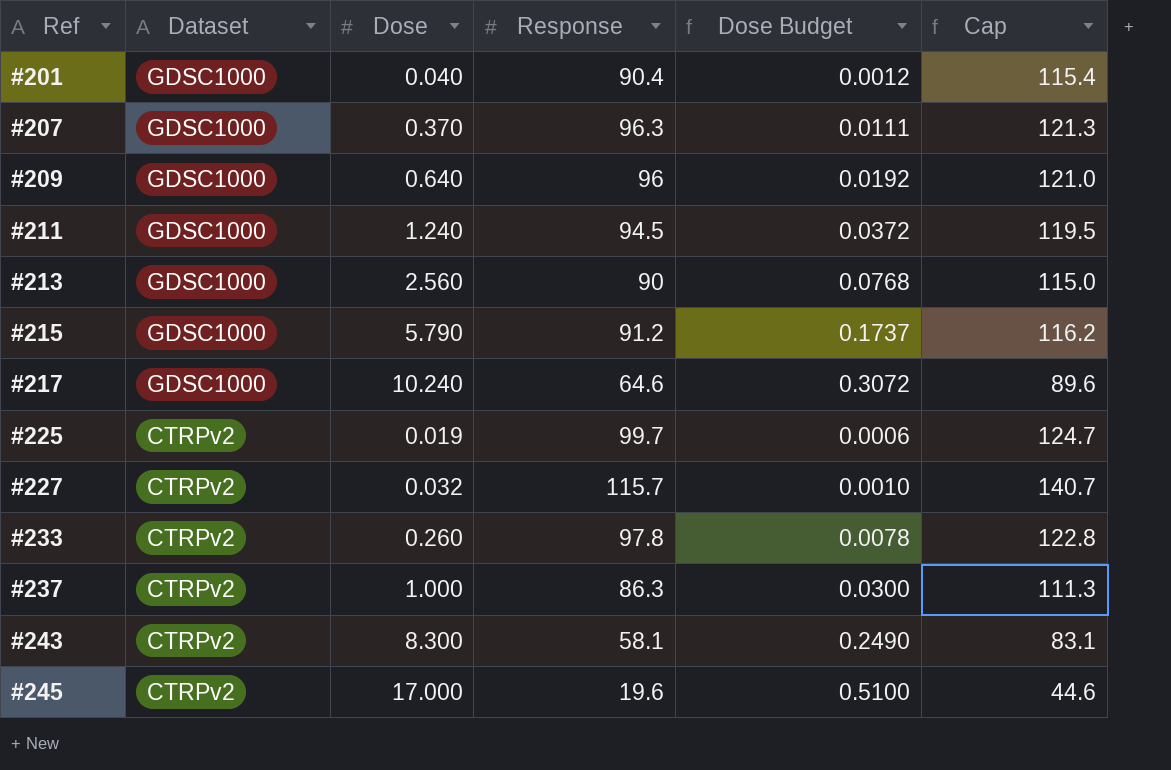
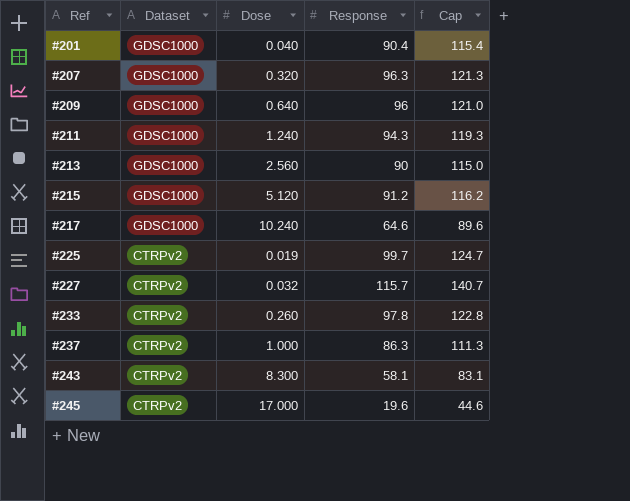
column Dose Budget | formula: [Dose] * 0.03 -> none
#207 | Dose: 0.370 -> 0.320
#211 | Response: 94.5 -> 94.3
#211 | Cap: 119.5 -> 119.3
#215 | Dose: 5.790 -> 5.120

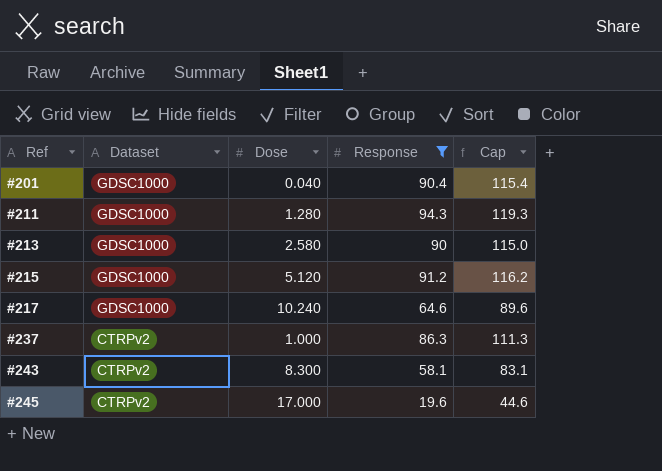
filter: none -> Response <= 94.3
#211 | Dose: 1.240 -> 1.280
#213 | Dose: 2.560 -> 2.580

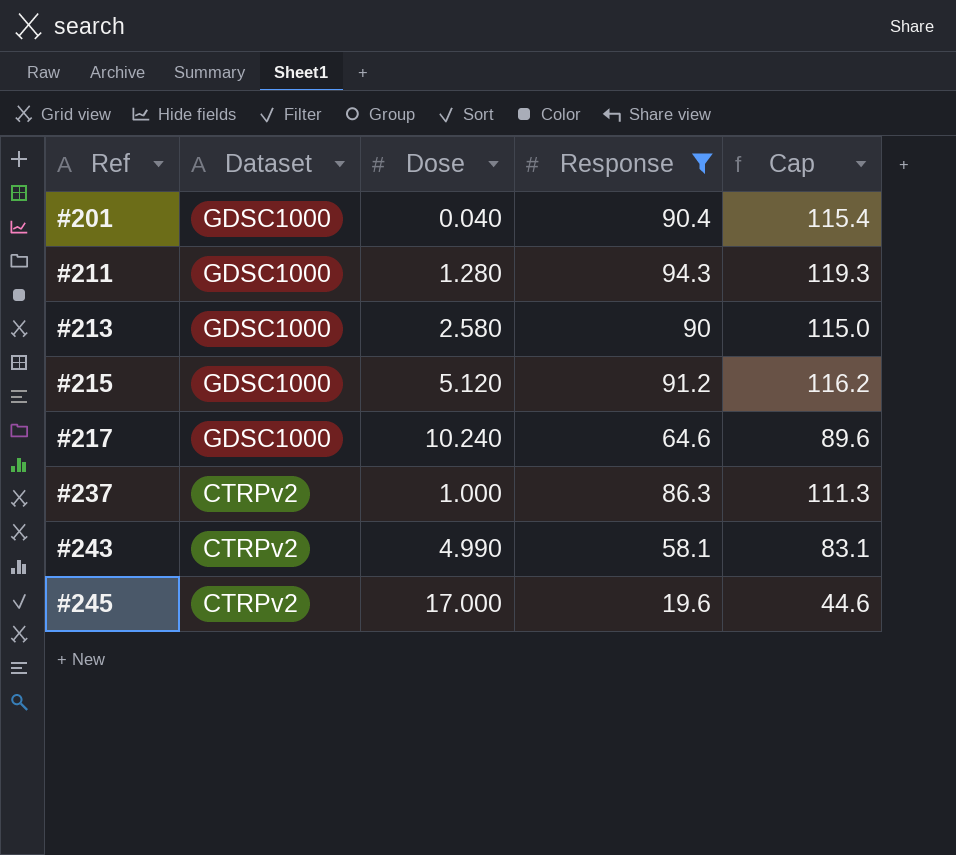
#243 | Dose: 8.300 -> 4.990

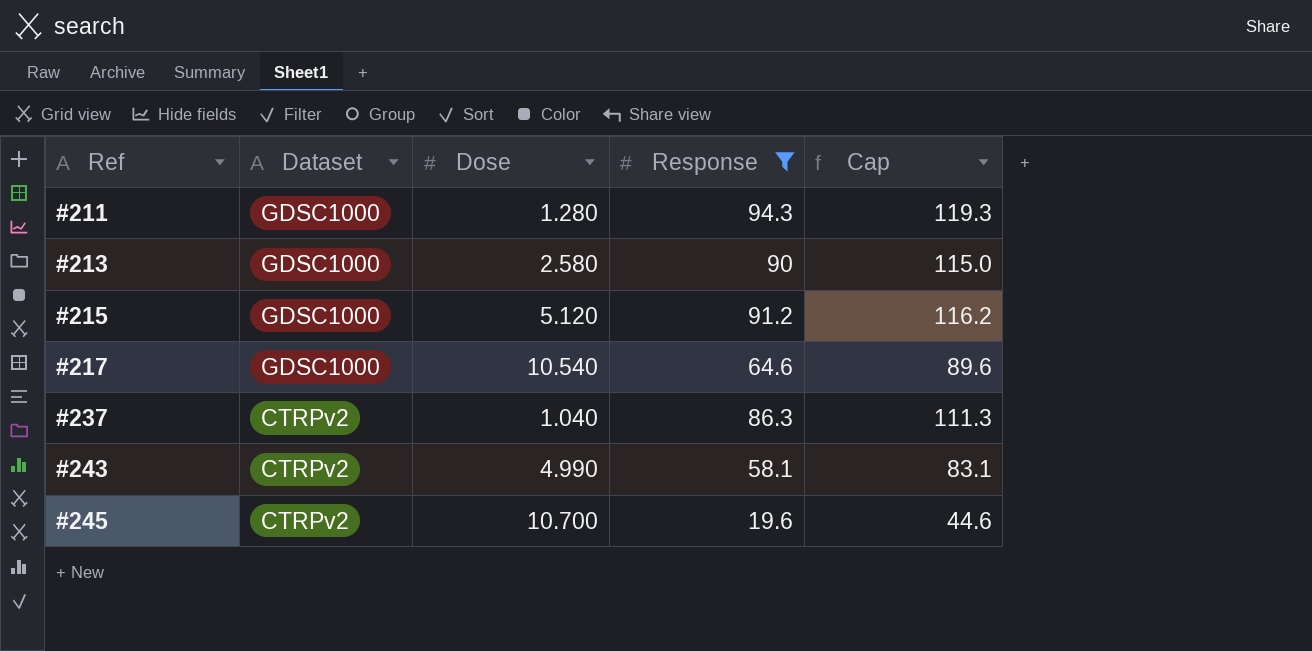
row #201: GDSC1000 | 0.040 | 90.4 | 115.4 -> none
#217 | Dose: 10.240 -> 10.540
#237 | Dose: 1.000 -> 1.040
#245 | Dose: 17.000 -> 10.700

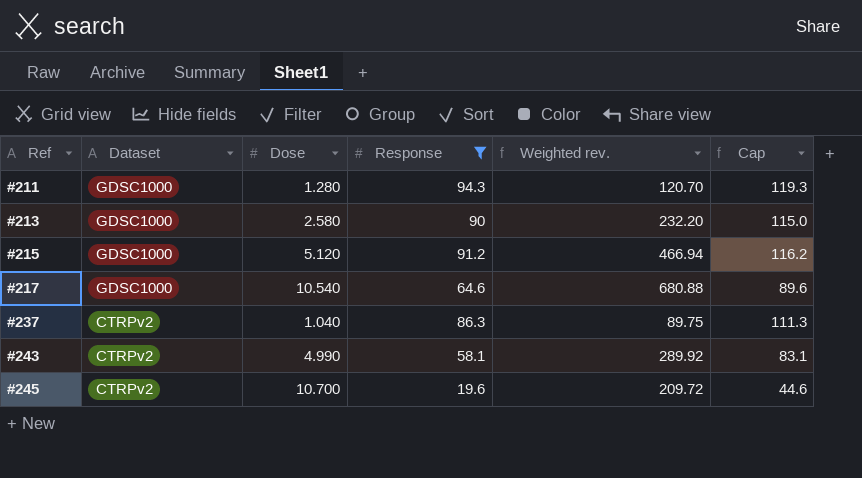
column Weighted rev. | formula: none -> [Dose] * [Response]

